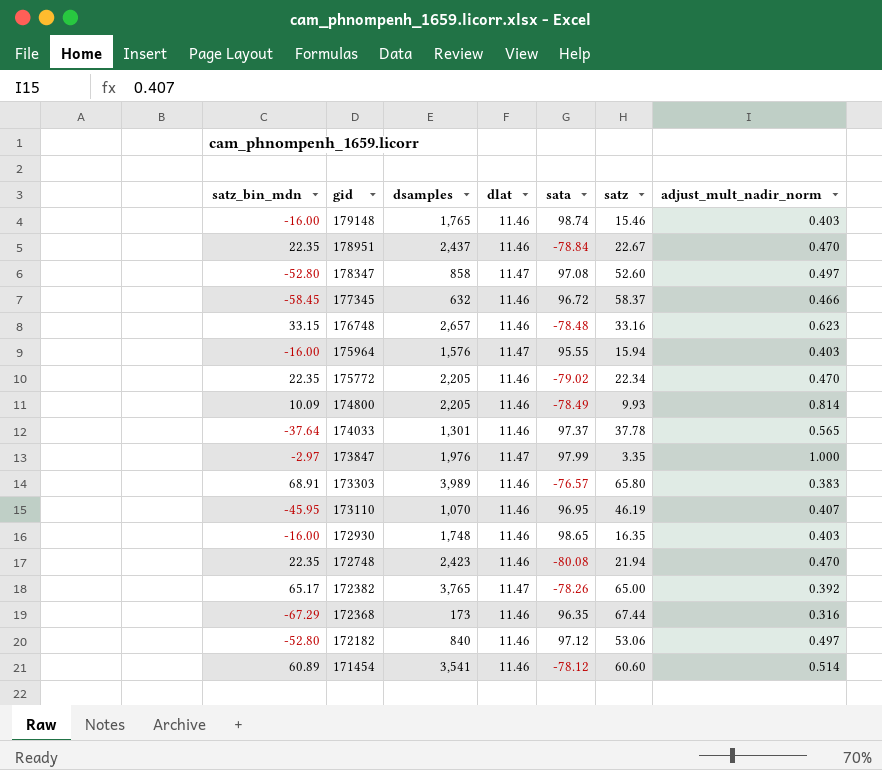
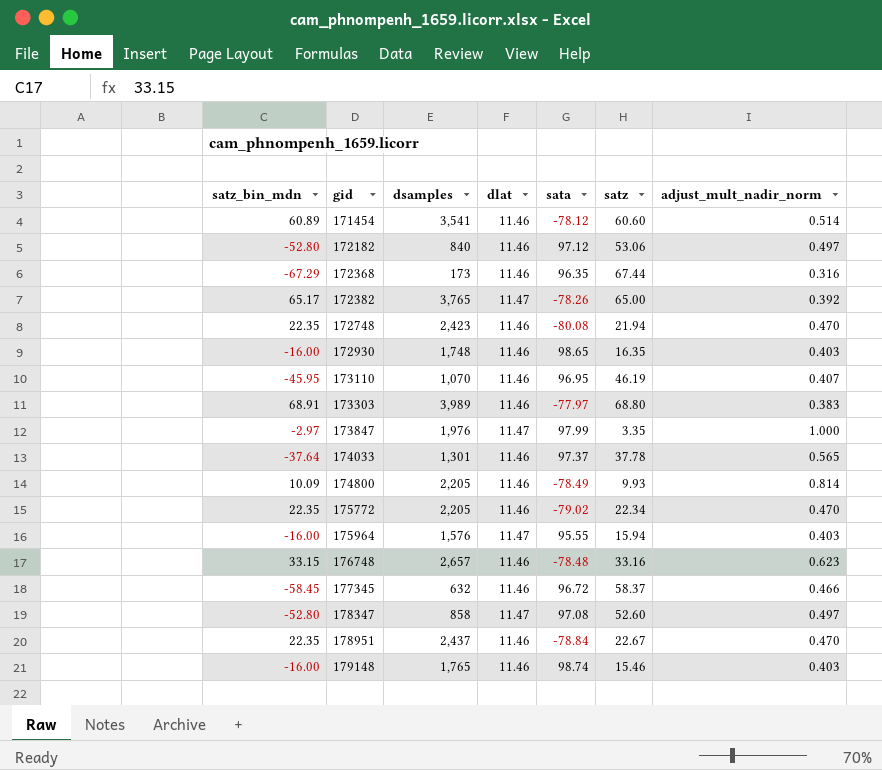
row order: gid descending -> gid ascending
173303 | sata: -76.57 -> -77.97
173303 | satz: 65.80 -> 68.80

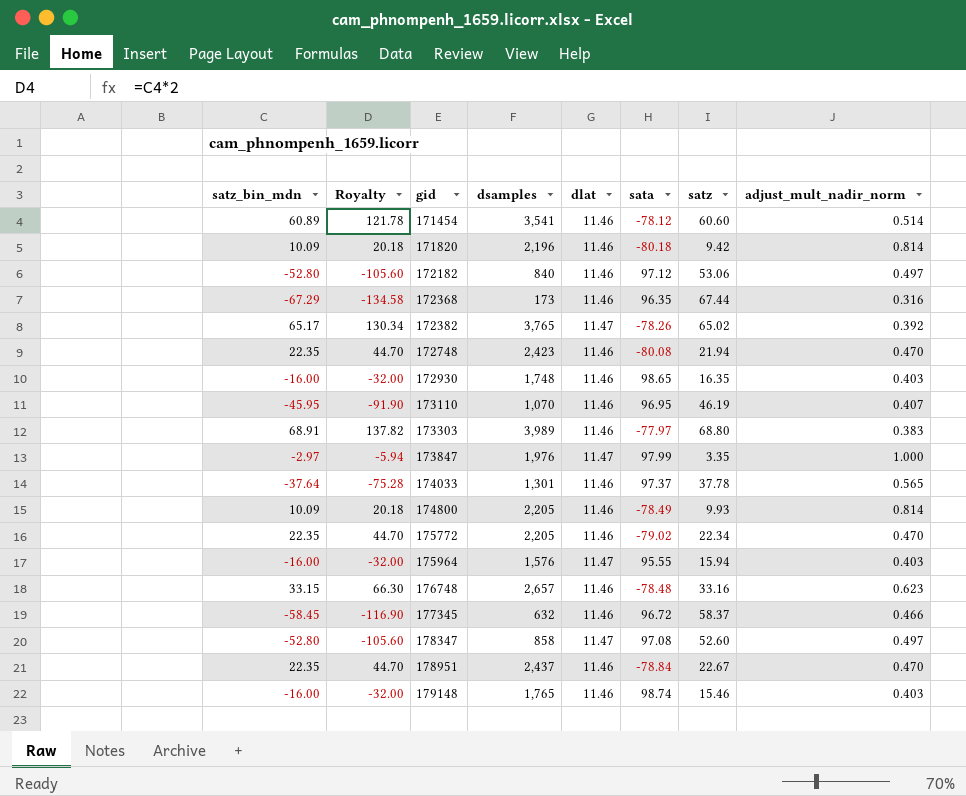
column Royalty | formula: none -> [satz_bin_mdn] * 2
row 171820: none -> 10.09 | 20.18 | 2,196 | 11.46 | -80.18 | 9.42 | 0.814
172382 | satz: 65.00 -> 65.02

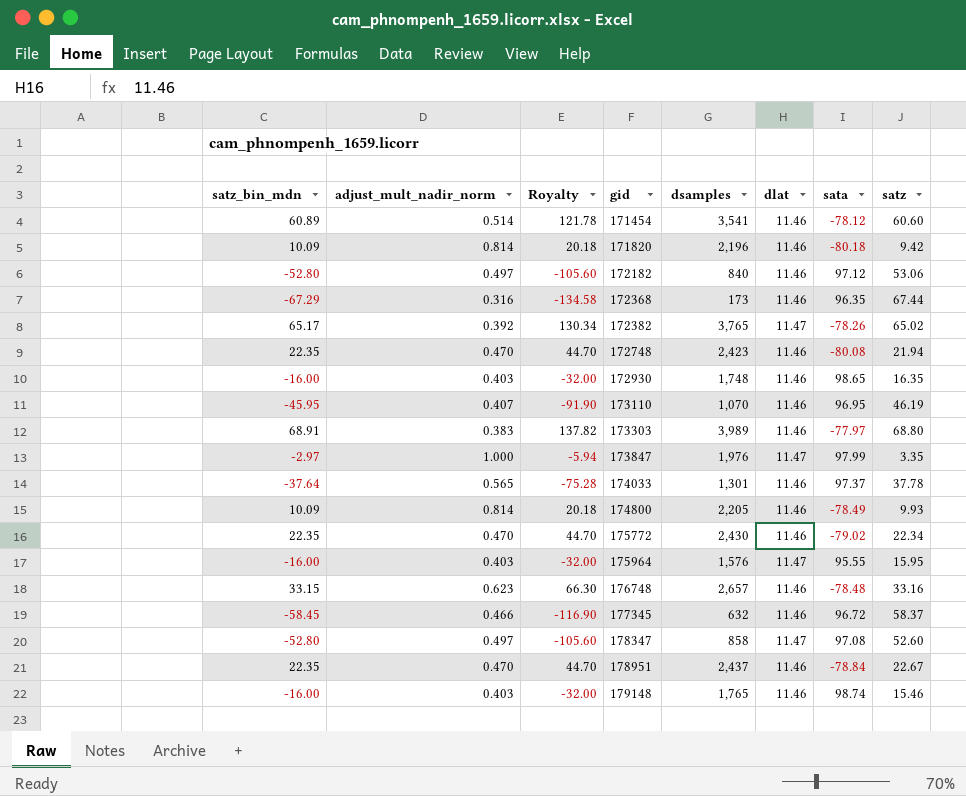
column adjust_mult_nadir_norm | position: 8 -> 2
175772 | dsamples: 2,205 -> 2,430
175964 | satz: 15.94 -> 15.95

